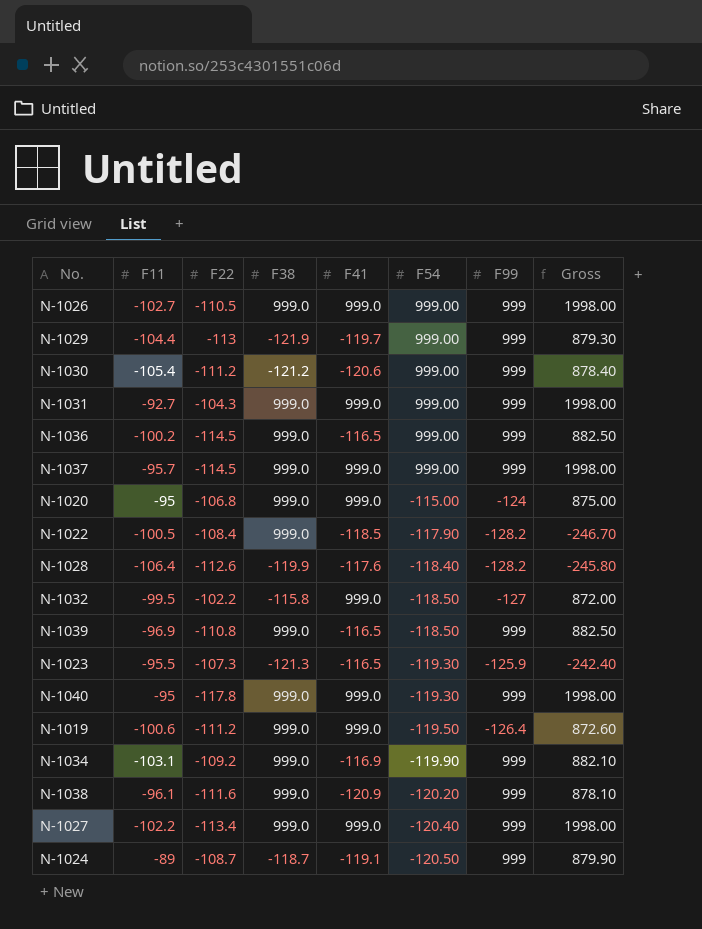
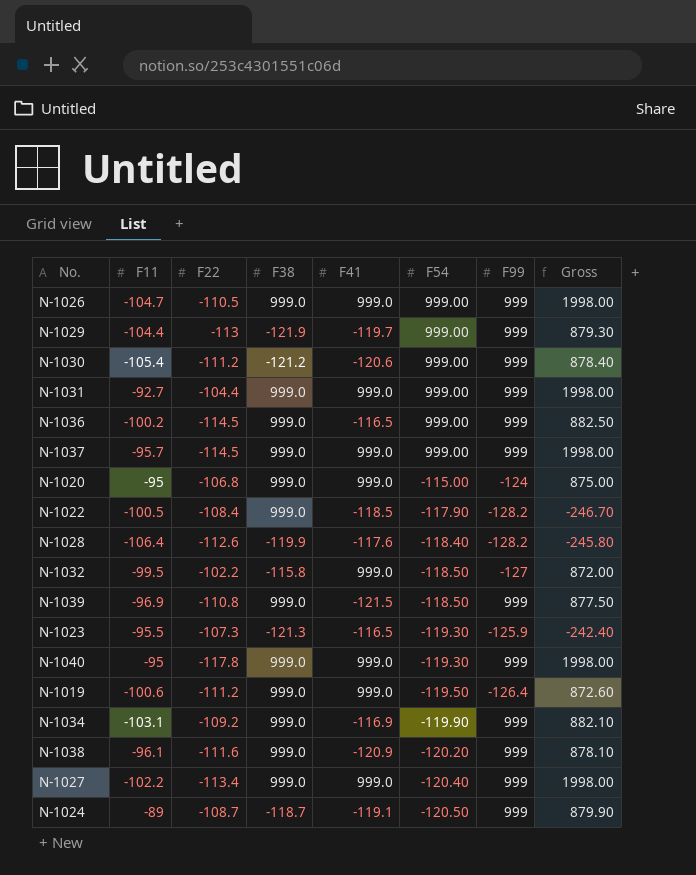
N-1026 | F11: -102.7 -> -104.7
N-1031 | F22: -104.3 -> -104.4
N-1039 | F41: -116.5 -> -121.5
N-1039 | Gross: 882.50 -> 877.50

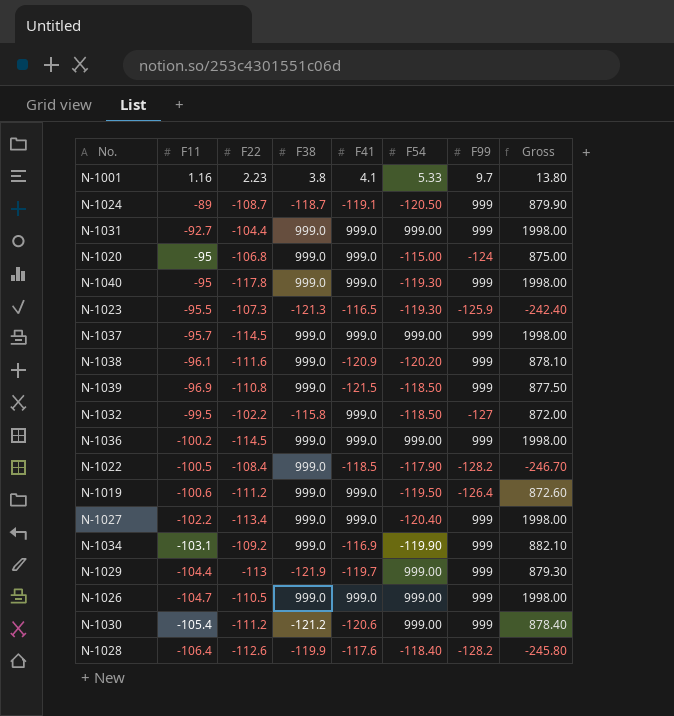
row order: F54 descending -> F11 descending
row N-1001: none -> 1.16 | 2.23 | 3.8 | 4.1 | 5.33 | 9.7 | 13.80
N-1036 | F41: -116.5 -> 999.0
N-1036 | Gross: 882.50 -> 1998.00

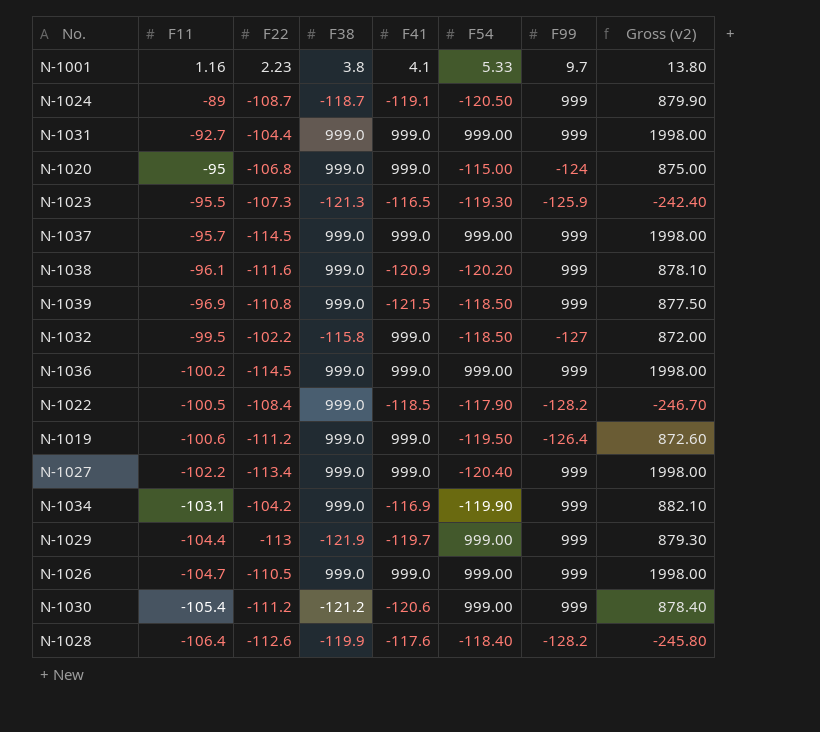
column name: Gross -> Gross (v2)
row N-1040: -95 | -117.8 | 999.0 | 999.0 | -119.30 | 999 | 1998.00 -> none
N-1034 | F22: -109.2 -> -104.2

